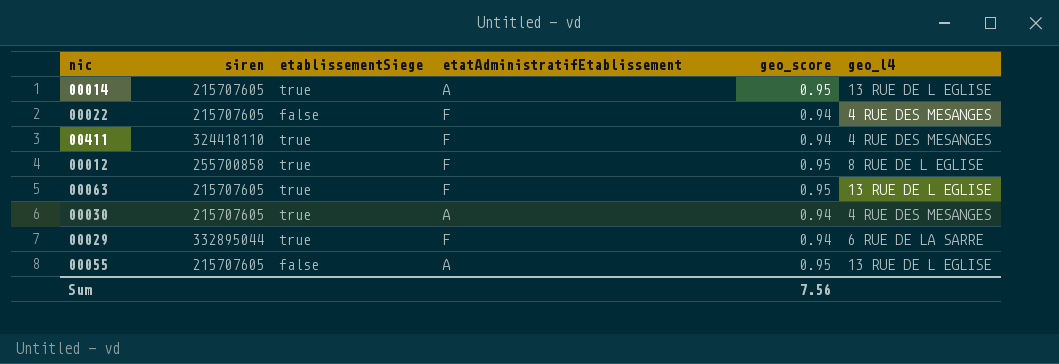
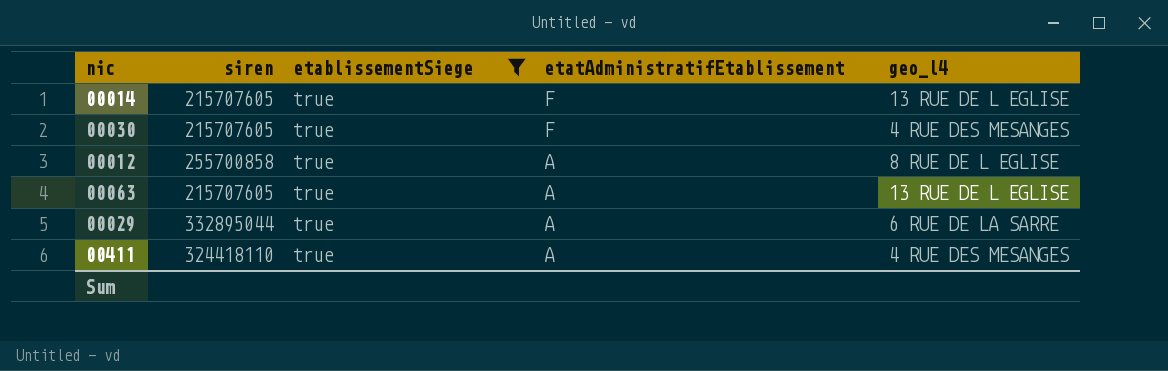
filter: none -> etablissementSiege = true
row order: none -> etatAdministratifEtablissement descending
column geo_score | position: 5 -> none
00014 | etatAdministratifEtablissement: A -> F
00030 | etatAdministratifEtablissement: A -> F
00012 | etatAdministratifEtablissement: F -> A
00063 | etatAdministratifEtablissement: F -> A
00029 | etatAdministratifEtablissement: F -> A
00411 | etatAdministratifEtablissement: F -> A

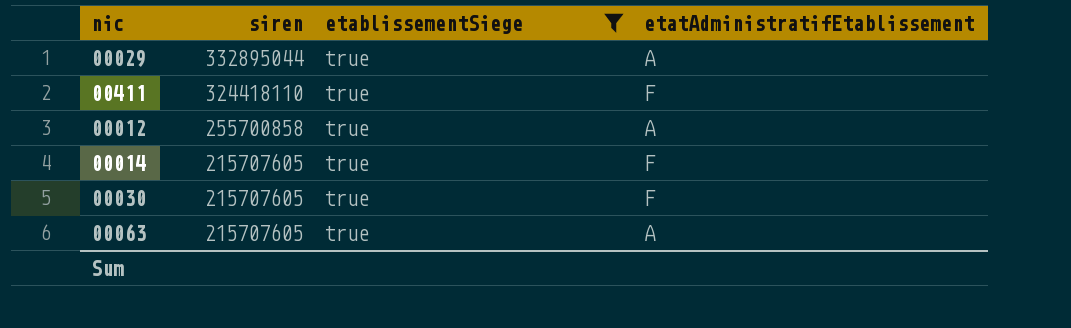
row order: etatAdministratifEtablissement descending -> siren descending
column geo_l4 | position: 5 -> none
00411 | etatAdministratifEtablissement: A -> F

